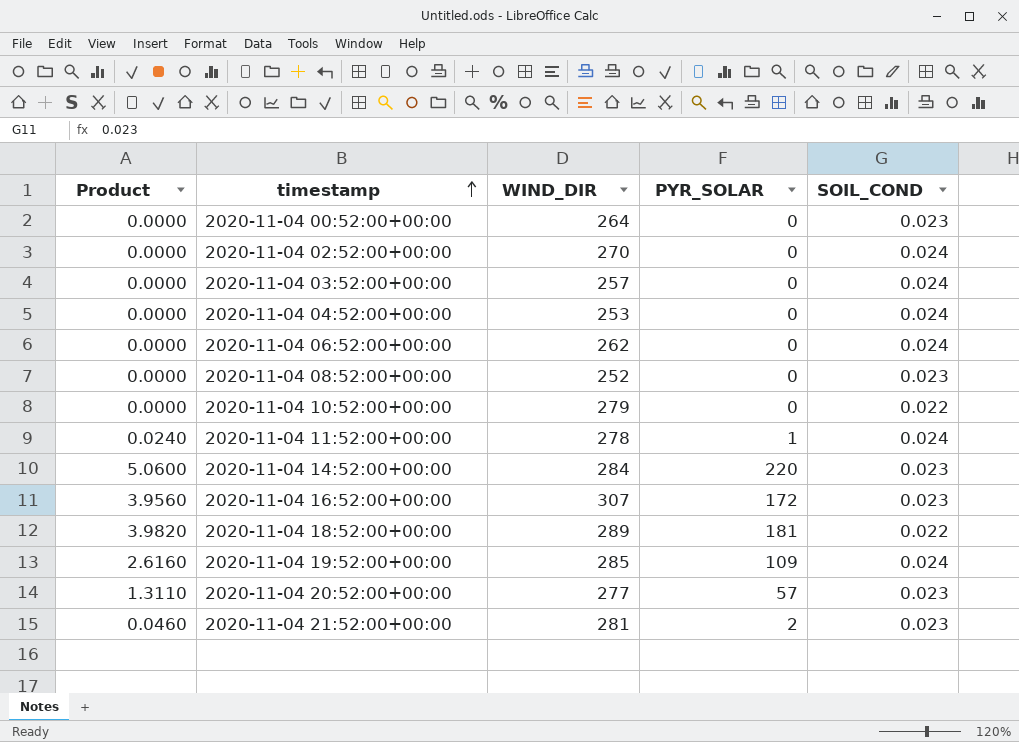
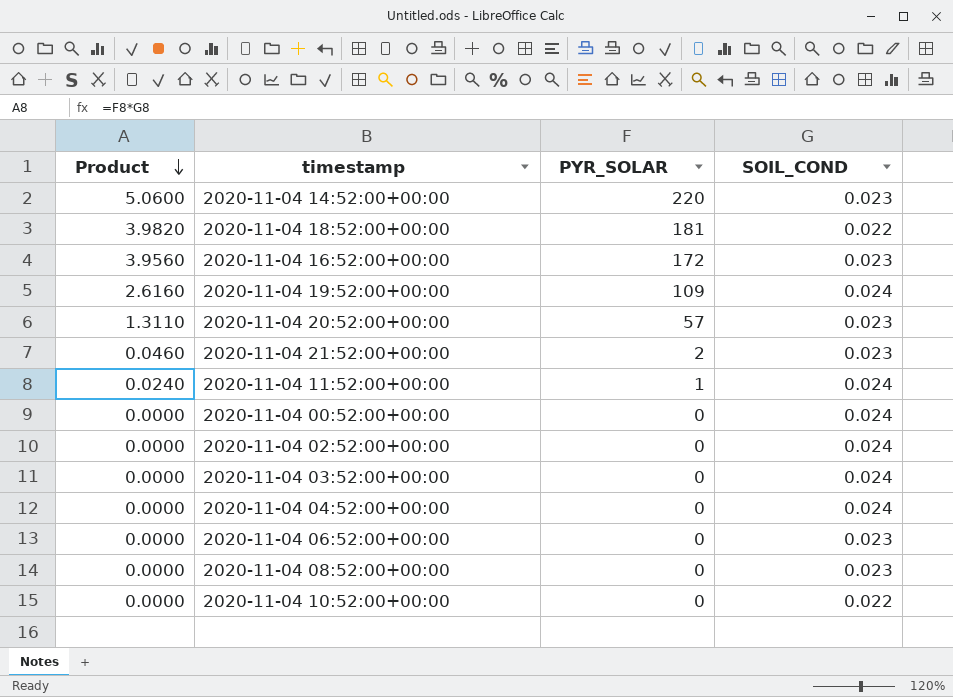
row order: timestamp ascending -> Product descending
column WIND_DIR | position: 3 -> none
2020-11-04 00:52:00+00:00 | SOIL_COND: 0.023 -> 0.024
2020-11-04 06:52:00+00:00 | SOIL_COND: 0.024 -> 0.023

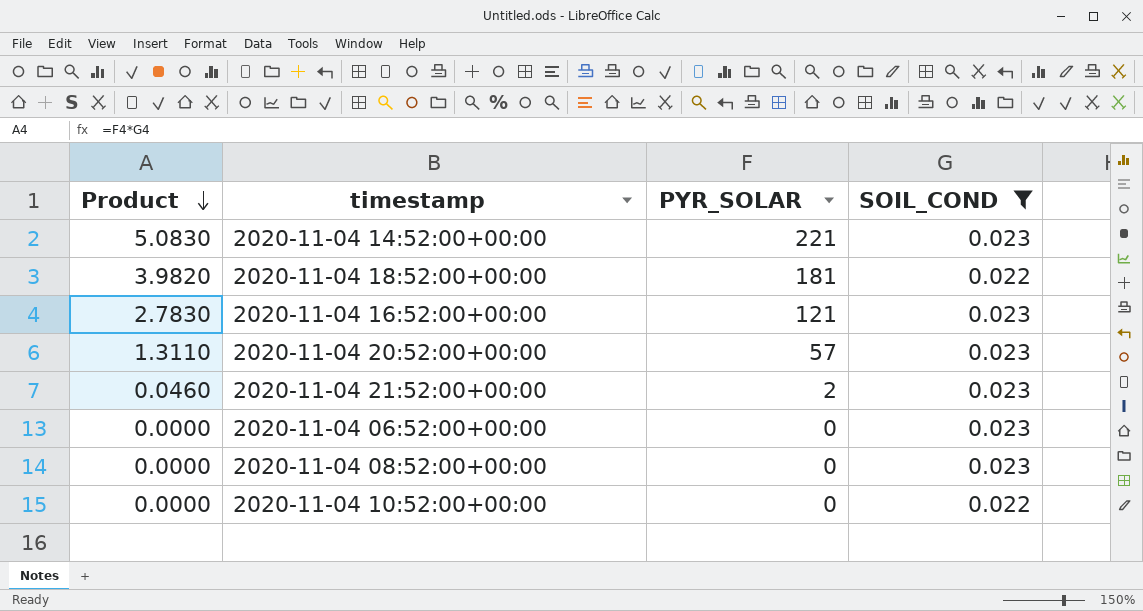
filter: none -> SOIL_COND != 0.024
2020-11-04 14:52:00+00:00 | Product: 5.0600 -> 5.0830
2020-11-04 14:52:00+00:00 | PYR_SOLAR: 220 -> 221
2020-11-04 16:52:00+00:00 | Product: 3.9560 -> 2.7830
2020-11-04 16:52:00+00:00 | PYR_SOLAR: 172 -> 121

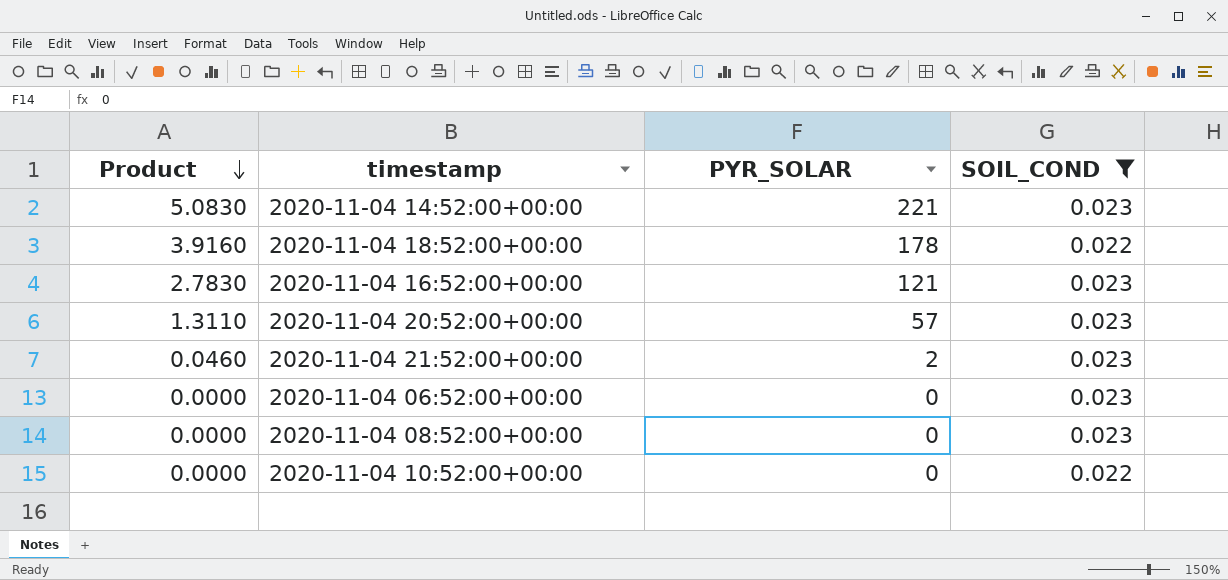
2020-11-04 18:52:00+00:00 | Product: 3.9820 -> 3.9160
2020-11-04 18:52:00+00:00 | PYR_SOLAR: 181 -> 178

